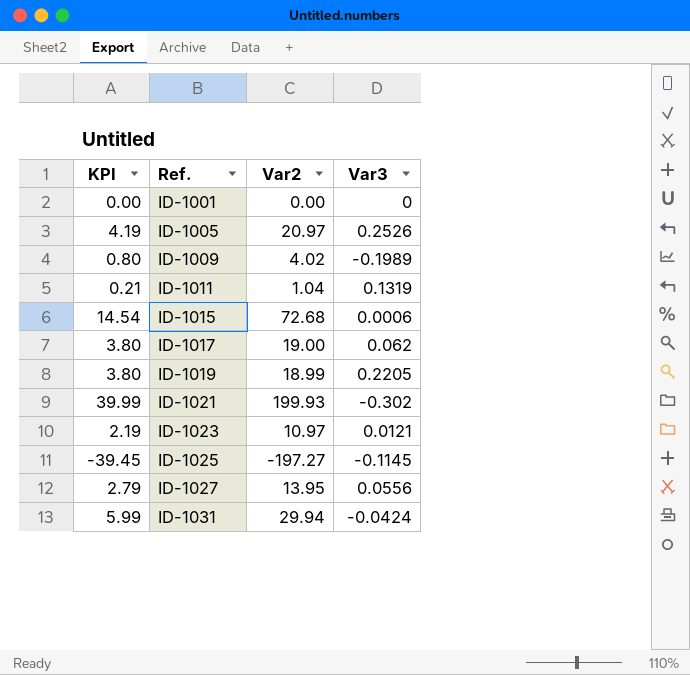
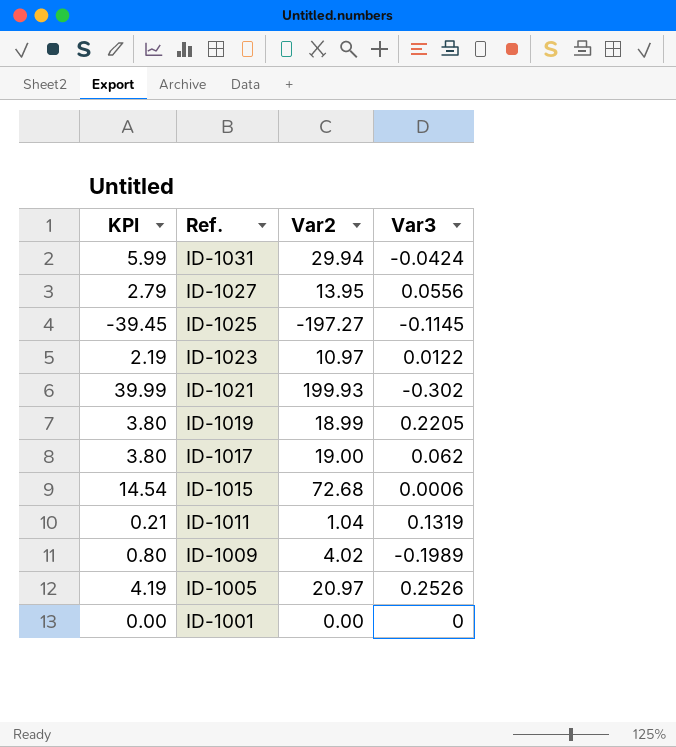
row order: Ref. ascending -> Ref. descending
ID-1023 | Var3: 0.0121 -> 0.0122

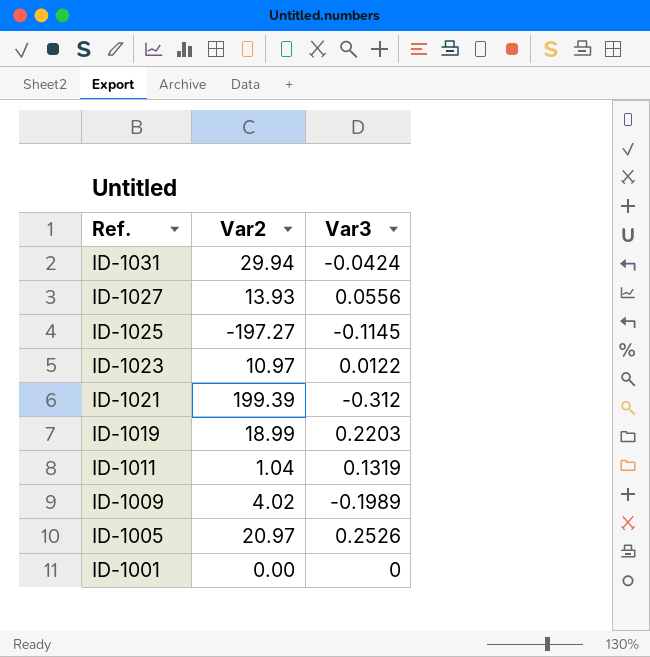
column KPI | formula: [Var2] * 0.2 -> none
row ID-1017: 3.80 | 19.00 | 0.062 -> none
row ID-1015: 14.54 | 72.68 | 0.0006 -> none
ID-1027 | Var2: 13.95 -> 13.93
ID-1021 | Var2: 199.93 -> 199.39
ID-1021 | Var3: -0.302 -> -0.312
ID-1019 | Var3: 0.2205 -> 0.2203

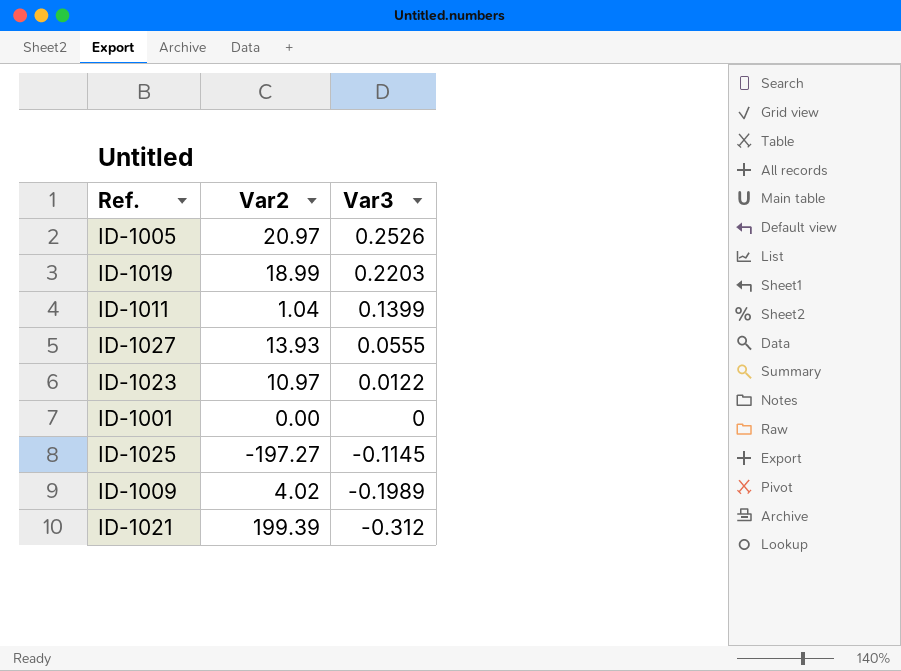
row order: Ref. descending -> Var3 descending
row ID-1031: 29.94 | -0.0424 -> none
ID-1011 | Var3: 0.1319 -> 0.1399
ID-1027 | Var3: 0.0556 -> 0.0555

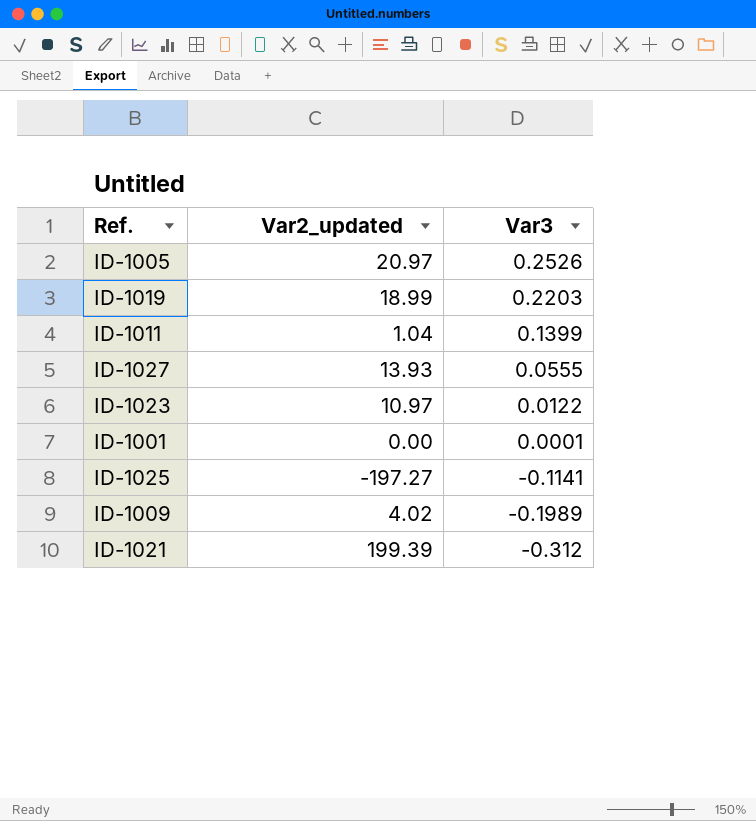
column name: Var2 -> Var2_updated
ID-1001 | Var3: 0 -> 0.0001
ID-1025 | Var3: -0.1145 -> -0.1141

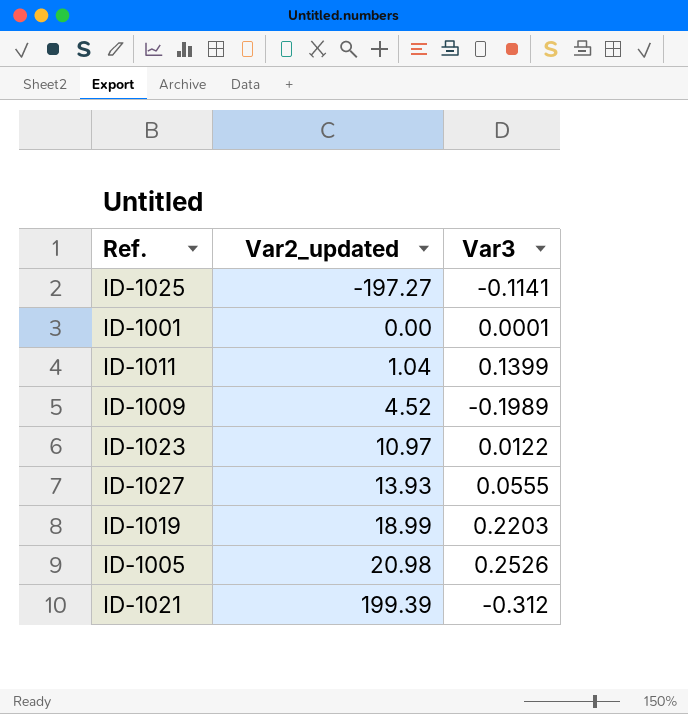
row order: Var3 descending -> Var2_updated ascending
ID-1009 | Var2_updated: 4.02 -> 4.52
ID-1005 | Var2_updated: 20.97 -> 20.98

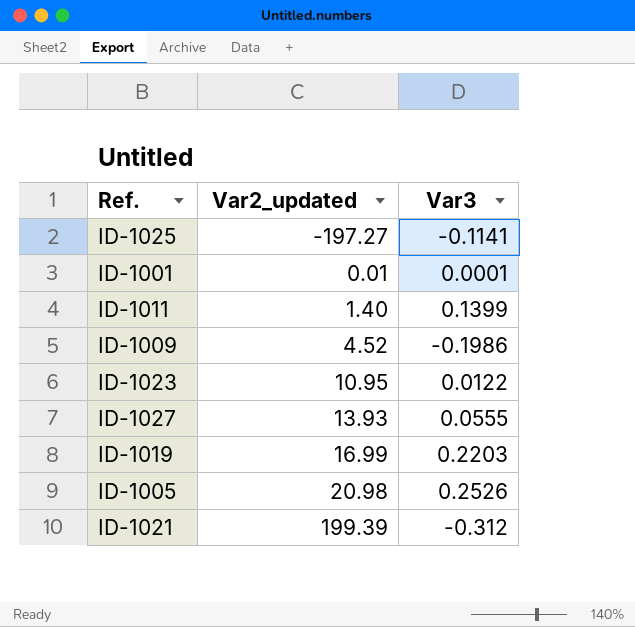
ID-1001 | Var2_updated: 0.00 -> 0.01
ID-1011 | Var2_updated: 1.04 -> 1.40
ID-1009 | Var3: -0.1989 -> -0.1986
ID-1023 | Var2_updated: 10.97 -> 10.95
ID-1019 | Var2_updated: 18.99 -> 16.99

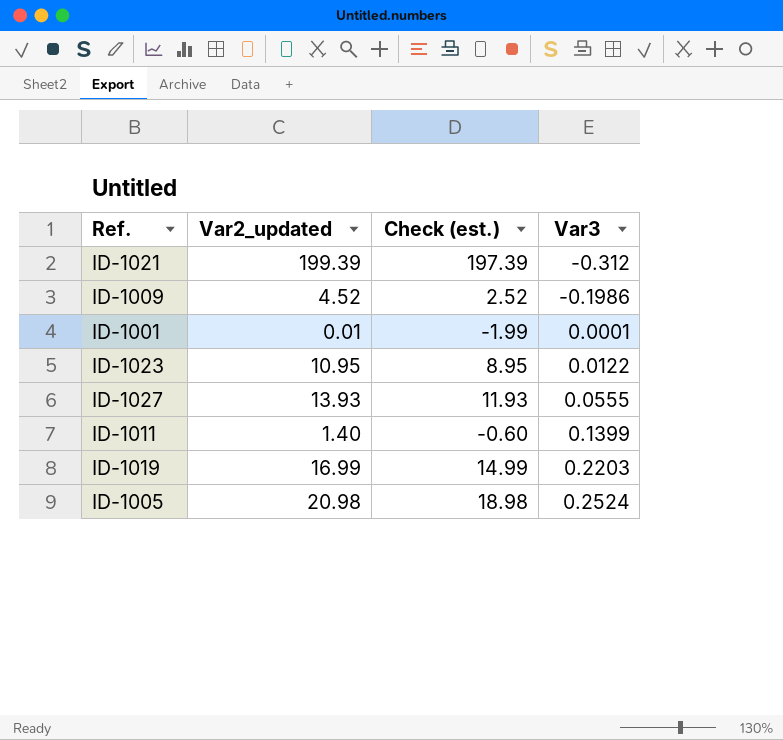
row order: Var2_updated ascending -> Var3 ascending
column Check (est.) | formula: none -> [Var2_updated] - 2
row ID-1025: -197.27 | -0.1141 -> none
ID-1005 | Var3: 0.2526 -> 0.2524

